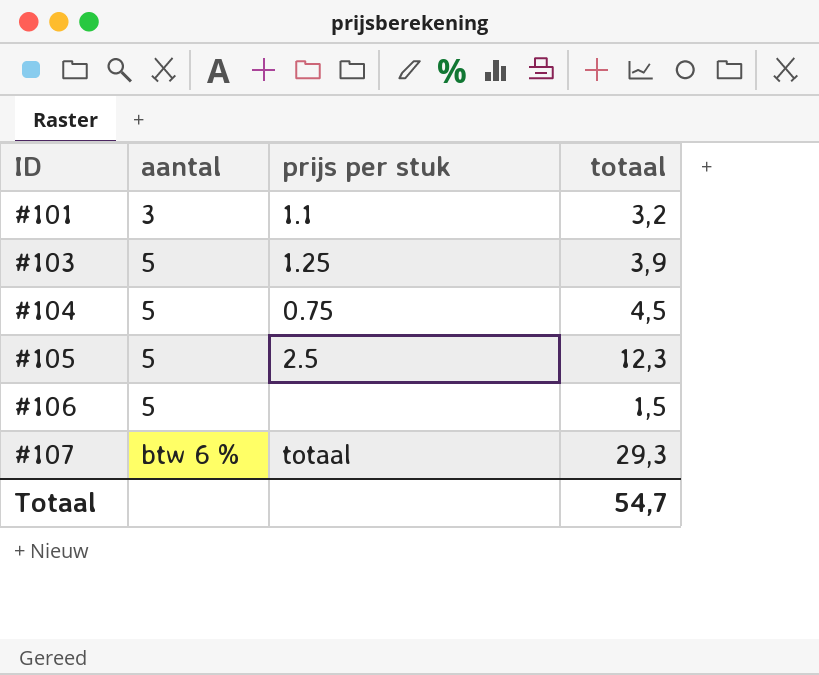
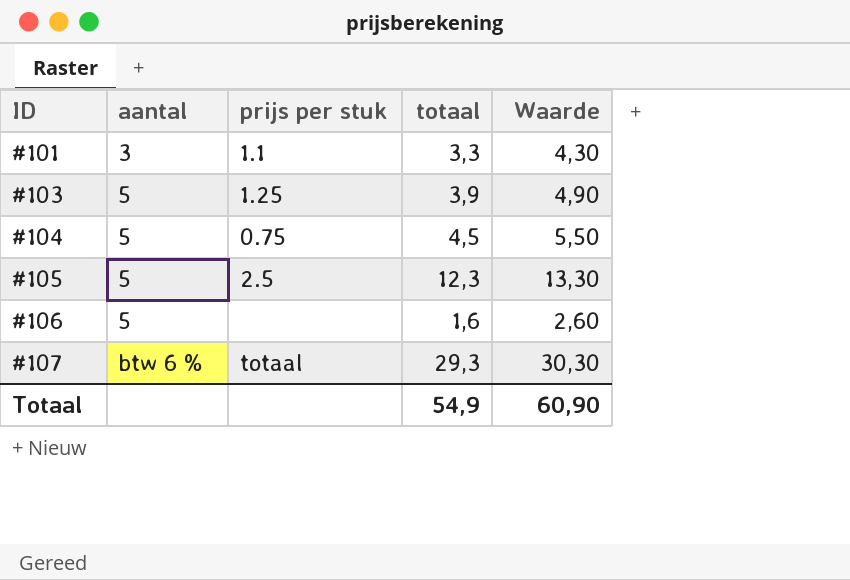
column Waarde | formula: none -> [totaal] + 1
#101 | totaal: 3,2 -> 3,3
#106 | totaal: 1,5 -> 1,6
Totaal | totaal: 54,7 -> 54,9

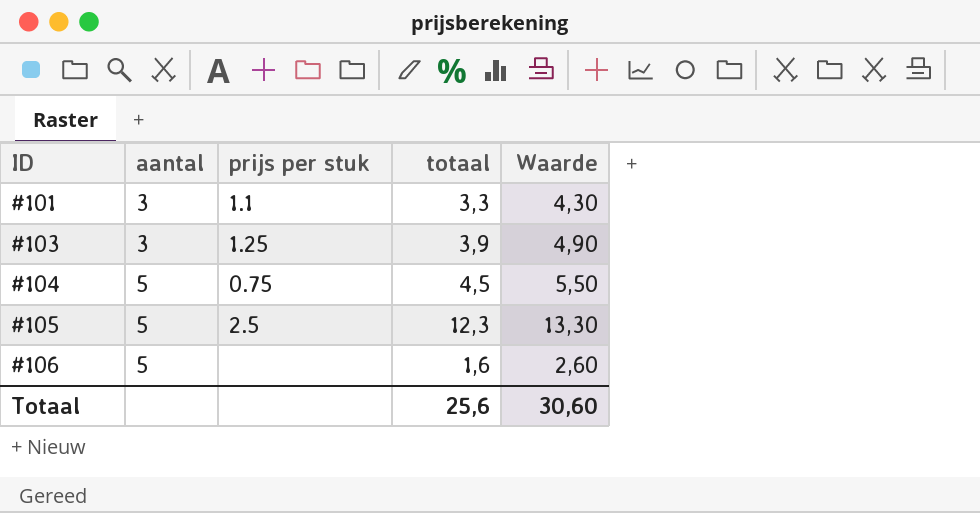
row #107: btw 6 % | totaal | 29,3 | 30,30 -> none
#103 | aantal: 5 -> 3
Totaal | totaal: 54,9 -> 25,6
Totaal | Waarde: 60,90 -> 30,60

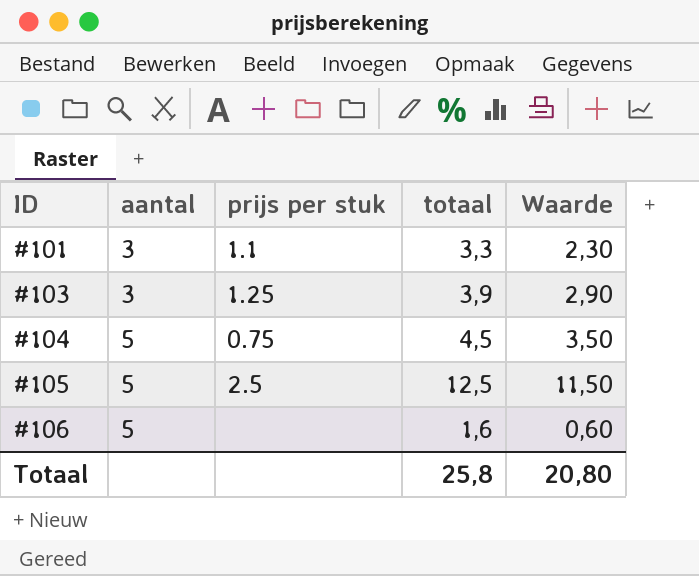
column Waarde | formula: [totaal] + 1 -> [totaal] - 1
#105 | totaal: 12,3 -> 12,5
Totaal | totaal: 25,6 -> 25,8
Totaal | Waarde: 30,60 -> 20,80

